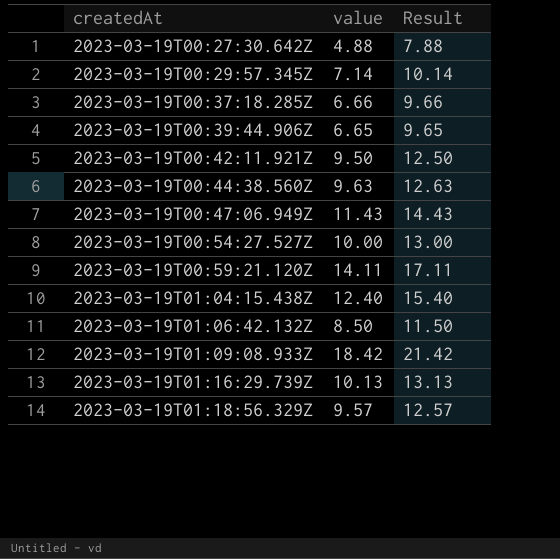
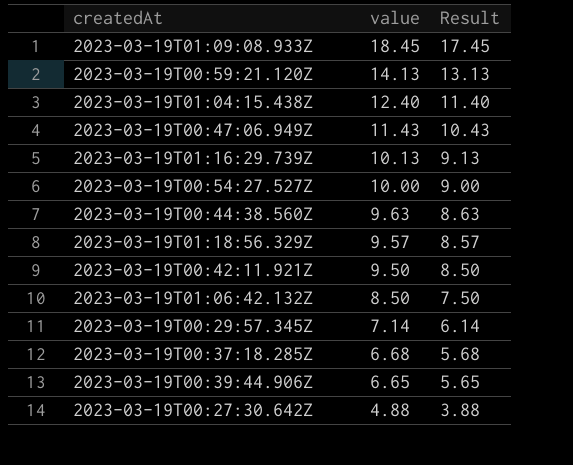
row order: createdAt ascending -> value descending
column Result | formula: [value] + 3 -> [value] - 1
2023-03-19T01:09:08.933Z | value: 18.42 -> 18.45
2023-03-19T00:59:21.120Z | value: 14.11 -> 14.13
2023-03-19T00:37:18.285Z | value: 6.66 -> 6.68

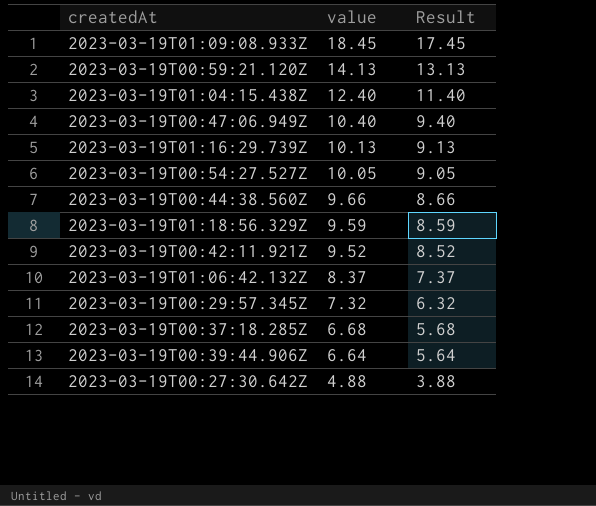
2023-03-19T00:47:06.949Z | value: 11.43 -> 10.40
2023-03-19T00:47:06.949Z | Result: 10.43 -> 9.40
2023-03-19T00:54:27.527Z | value: 10.00 -> 10.05
2023-03-19T00:54:27.527Z | Result: 9.00 -> 9.05
2023-03-19T00:44:38.560Z | value: 9.63 -> 9.66
2023-03-19T00:44:38.560Z | Result: 8.63 -> 8.66
2023-03-19T01:18:56.329Z | value: 9.57 -> 9.59
2023-03-19T01:18:56.329Z | Result: 8.57 -> 8.59
2023-03-19T00:42:11.921Z | value: 9.50 -> 9.52
2023-03-19T00:42:11.921Z | Result: 8.50 -> 8.52
2023-03-19T01:06:42.132Z | value: 8.50 -> 8.37
2023-03-19T01:06:42.132Z | Result: 7.50 -> 7.37
2023-03-19T00:29:57.345Z | value: 7.14 -> 7.32
2023-03-19T00:29:57.345Z | Result: 6.14 -> 6.32
2023-03-19T00:39:44.906Z | value: 6.65 -> 6.64
2023-03-19T00:39:44.906Z | Result: 5.65 -> 5.64

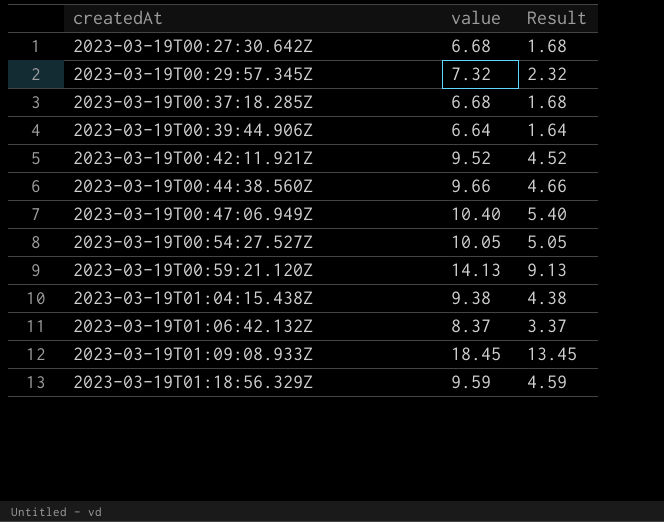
row order: value descending -> createdAt ascending
column Result | formula: [value] - 1 -> [value] - 5
row 2023-03-19T01:16:29.739Z: 10.13 | 9.13 -> none
2023-03-19T00:27:30.642Z | value: 4.88 -> 6.68
2023-03-19T01:04:15.438Z | value: 12.40 -> 9.38

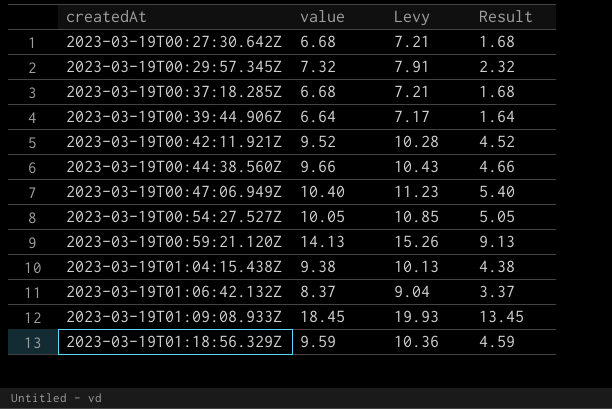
column Levy | formula: none -> [value] * 1.08

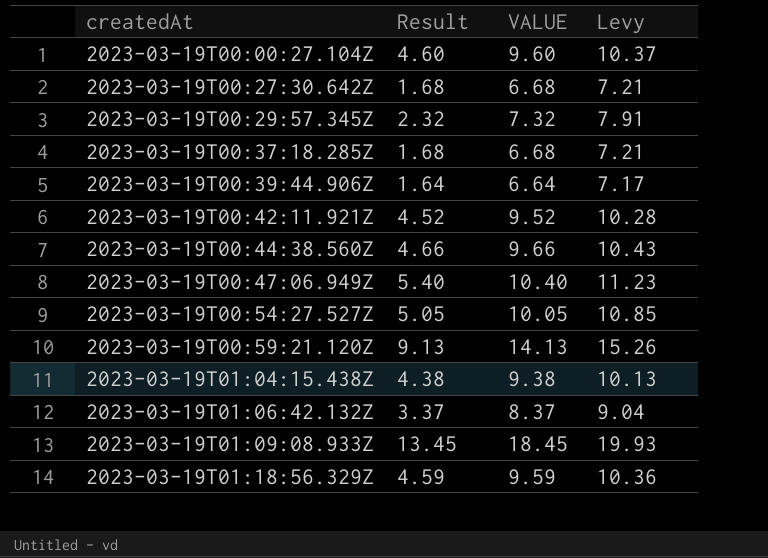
column Result | position: 4 -> 2
column name: value -> VALUE
row 2023-03-19T00:00:27.104Z: none -> 4.60 | 9.60 | 10.37

